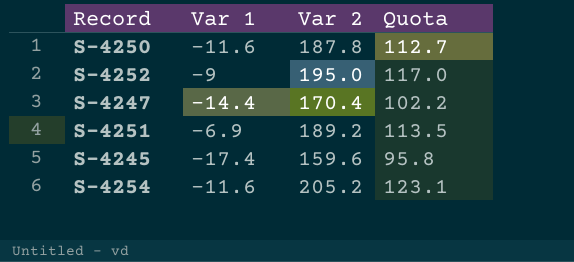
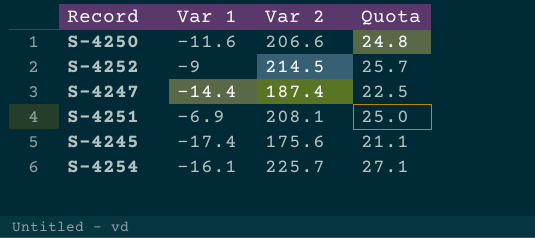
column Quota | formula: [Var 2] * 0.6 -> [Var 2] * 0.12
S-4250 | Var 2: 187.8 -> 206.6
S-4252 | Var 2: 195.0 -> 214.5
S-4247 | Var 2: 170.4 -> 187.4
S-4251 | Var 2: 189.2 -> 208.1
S-4245 | Var 2: 159.6 -> 175.6
S-4254 | Var 1: -11.6 -> -16.1
S-4254 | Var 2: 205.2 -> 225.7

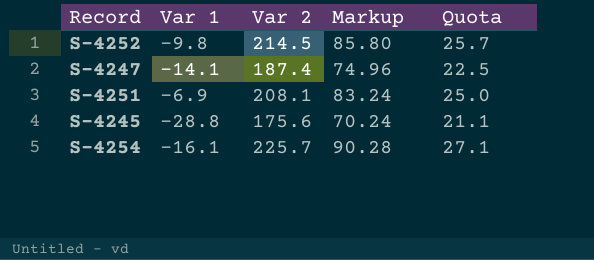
column Markup | formula: none -> [Var 2] * 0.4
row S-4250: -11.6 | 206.6 | 24.8 -> none
S-4252 | Var 1: -9 -> -9.8
S-4247 | Var 1: -14.4 -> -14.1
S-4245 | Var 1: -17.4 -> -28.8

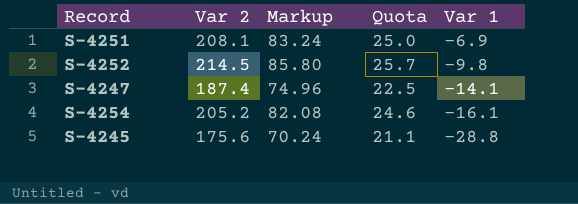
row order: none -> Var 1 descending
column Var 1 | position: 2 -> 5
S-4254 | Var 2: 225.7 -> 205.2
S-4254 | Markup: 90.28 -> 82.08
S-4254 | Quota: 27.1 -> 24.6

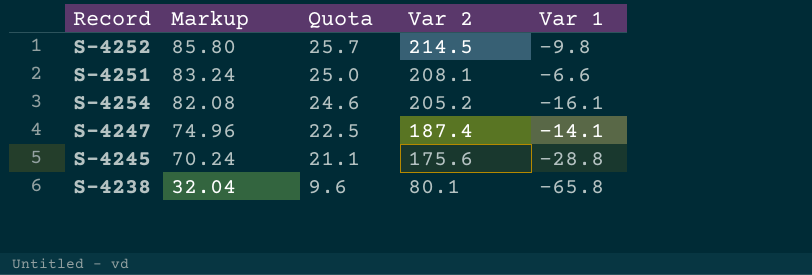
row order: Var 1 descending -> Markup descending
column Var 2 | position: 2 -> 4
S-4251 | Var 1: -6.9 -> -6.6
row S-4238: none -> 32.04 | 9.6 | 80.1 | -65.8

